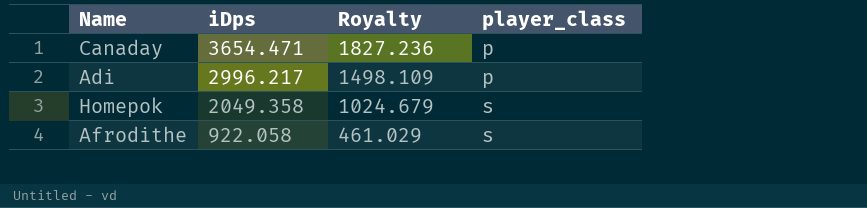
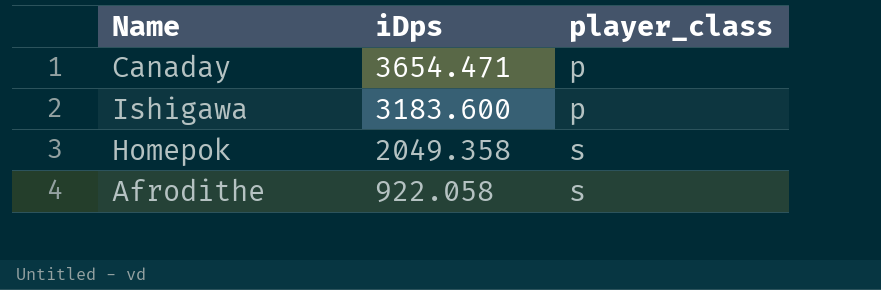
column Royalty | formula: [iDps] * 0.5 -> none
row Adi: 2996.217 | 1498.109 | p -> none
row Ishigawa: none -> 3183.600 | p

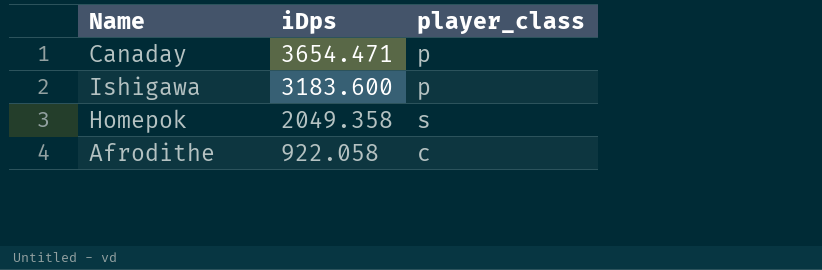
Afrodithe | player_class: s -> c

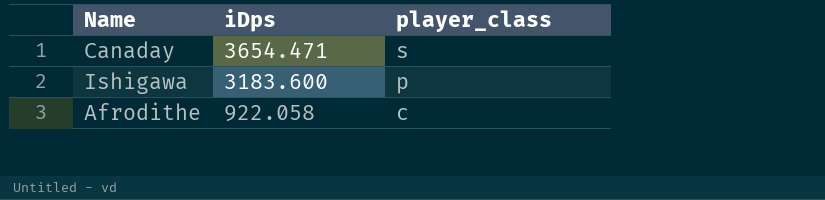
row Homepok: 2049.358 | s -> none
Canaday | player_class: p -> s

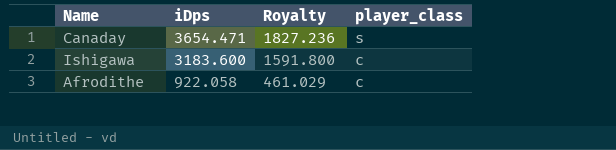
column Royalty | formula: none -> [iDps] * 0.5
Ishigawa | player_class: p -> c

